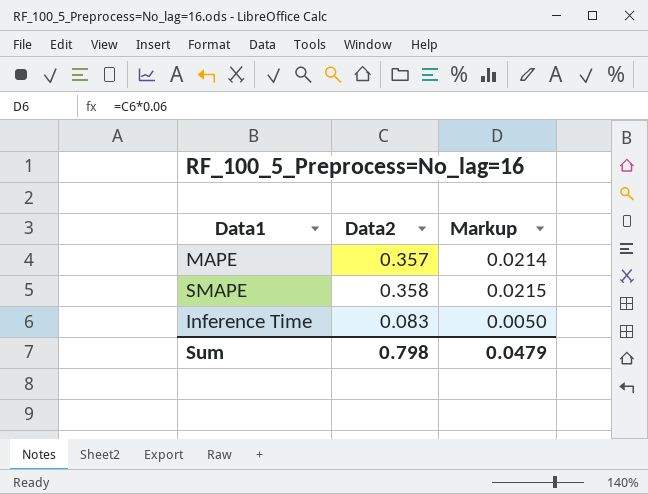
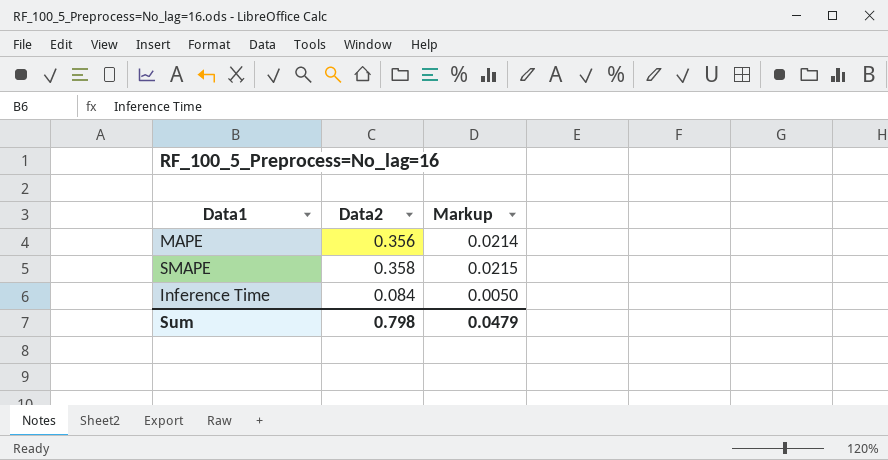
MAPE | Data2: 0.357 -> 0.356
Inference Time | Data2: 0.083 -> 0.084

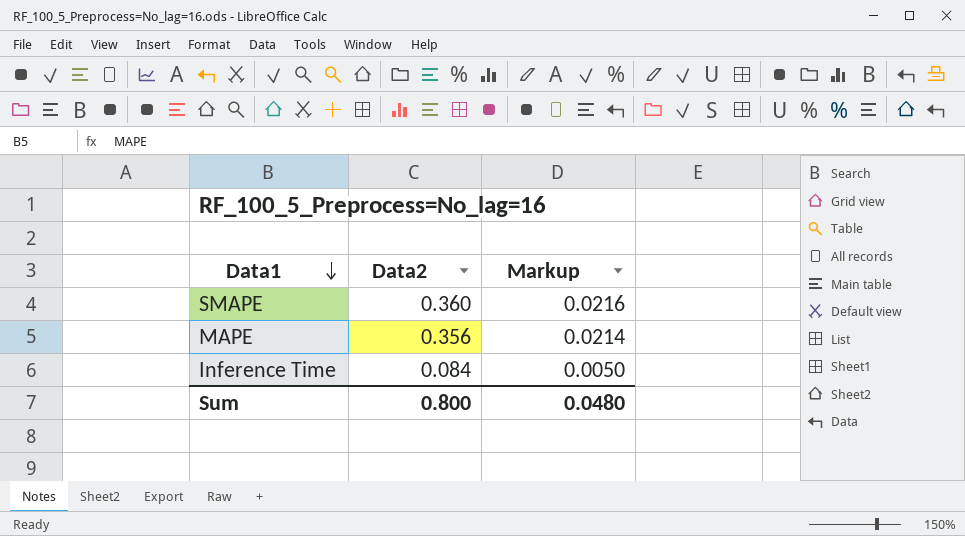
row order: none -> Data1 descending
SMAPE | Data2: 0.358 -> 0.360
SMAPE | Markup: 0.0215 -> 0.0216
Sum | Data2: 0.798 -> 0.800
Sum | Markup: 0.0479 -> 0.0480

